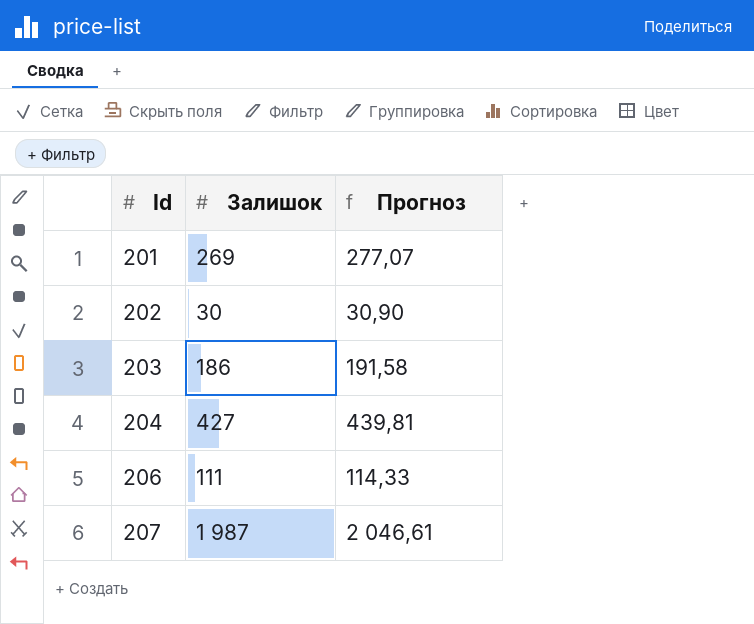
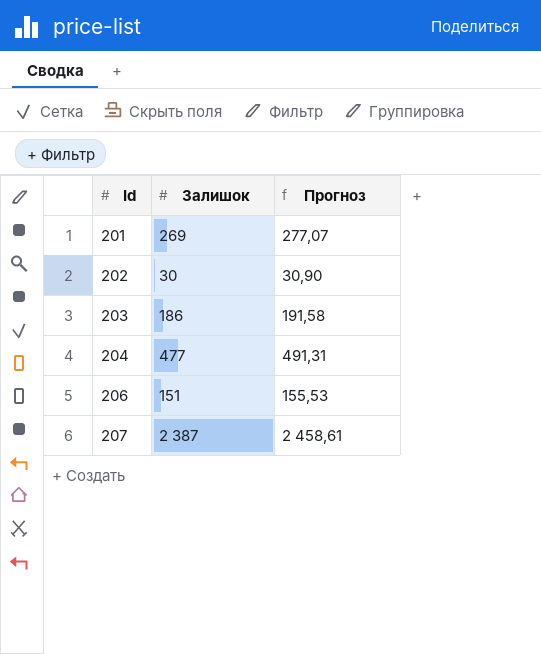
204 | Залишок: 427 -> 477
204 | Прогноз: 439,81 -> 491,31
206 | Залишок: 111 -> 151
206 | Прогноз: 114,33 -> 155,53
207 | Залишок: 1 987 -> 2 387
207 | Прогноз: 2 046,61 -> 2 458,61

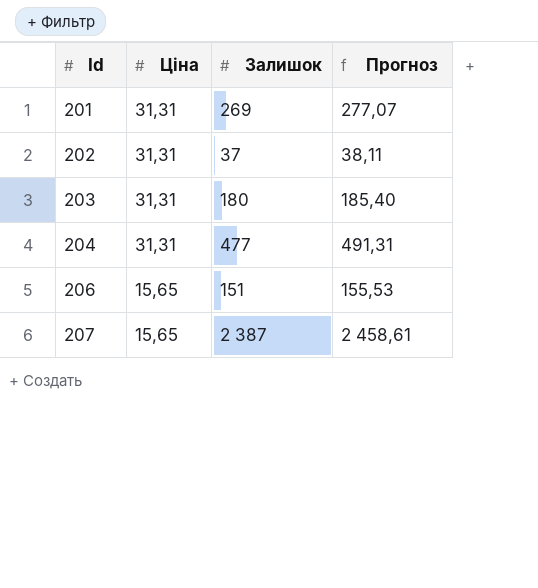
column Ціна | position: none -> 2
202 | Залишок: 30 -> 37
202 | Прогноз: 30,90 -> 38,11
203 | Залишок: 186 -> 180
203 | Прогноз: 191,58 -> 185,40

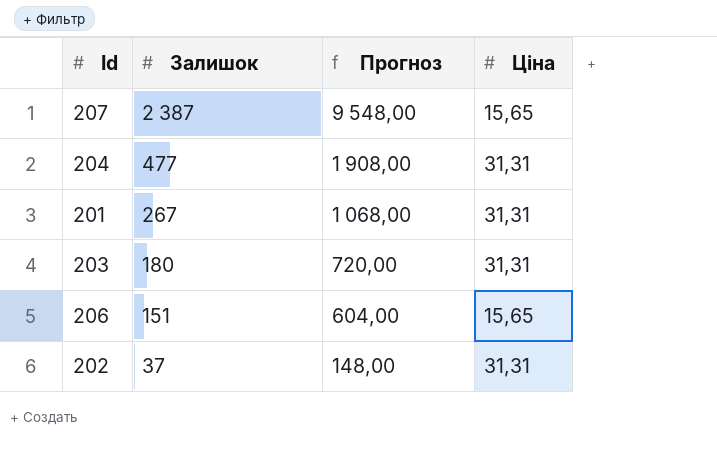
row order: Id ascending -> Залишок descending
column Прогноз | formula: [Залишок] * 1,03 -> [Залишок] * 4
column Ціна | position: 2 -> 4
201 | Залишок: 269 -> 267

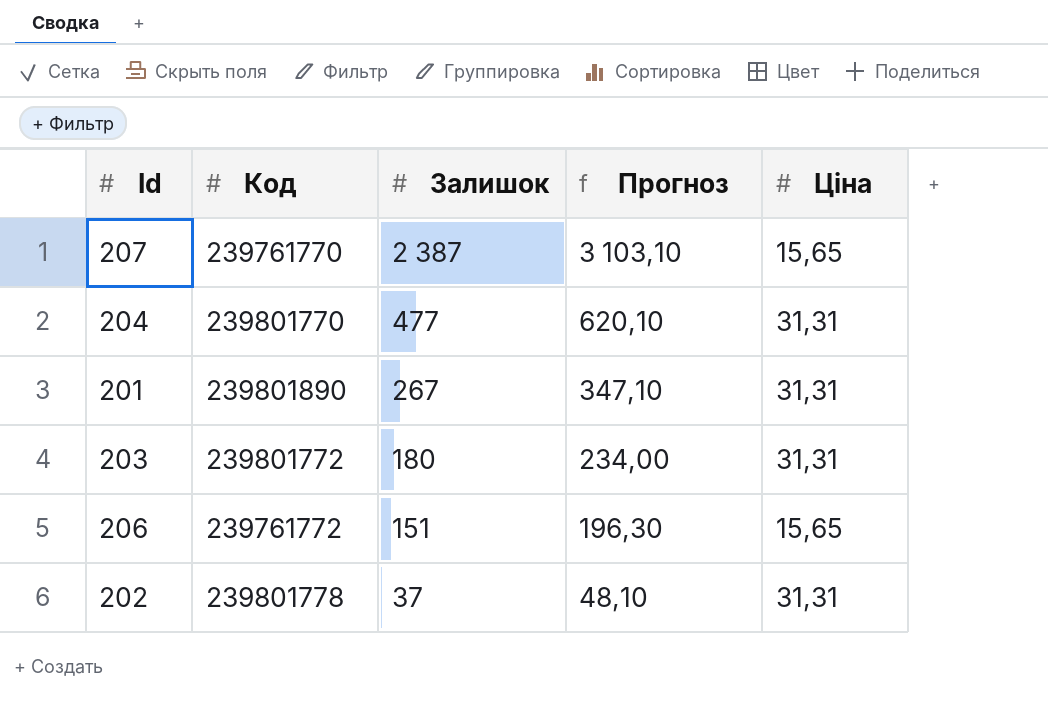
column Код | position: none -> 2
column Прогноз | formula: [Залишок] * 4 -> [Залишок] * 1,3

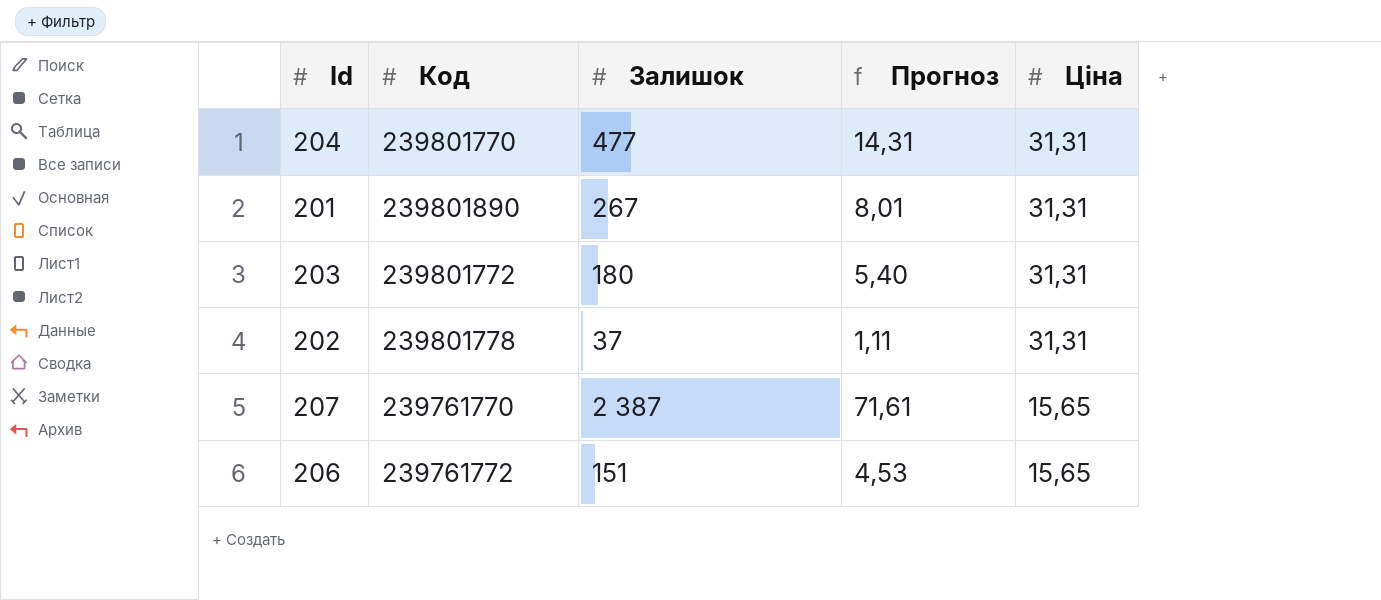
row order: Залишок descending -> Ціна descending
column Прогноз | formula: [Залишок] * 1,3 -> [Залишок] * 0,03

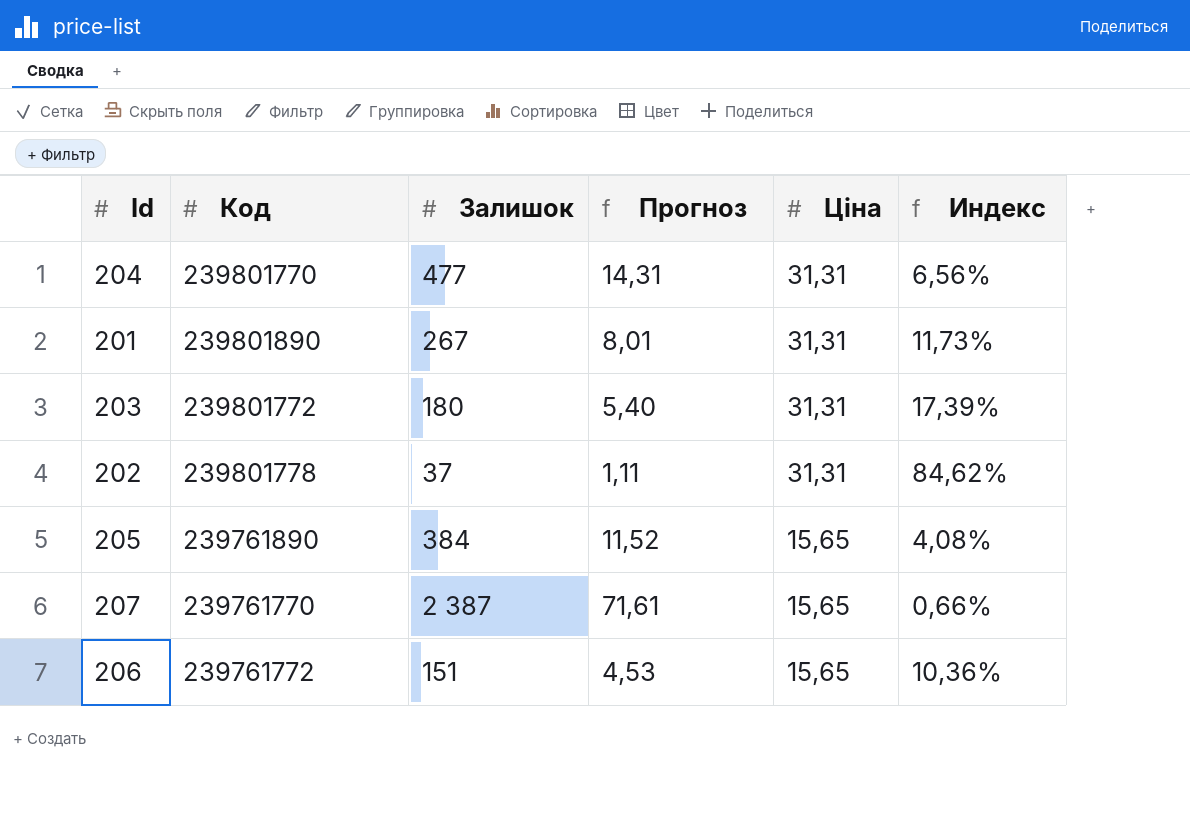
column Индекс | formula: none -> [Ціна] / [Залишок]
row 205: none -> 239761890 | 384 | 11,52 | 15,65 | 4,08%

